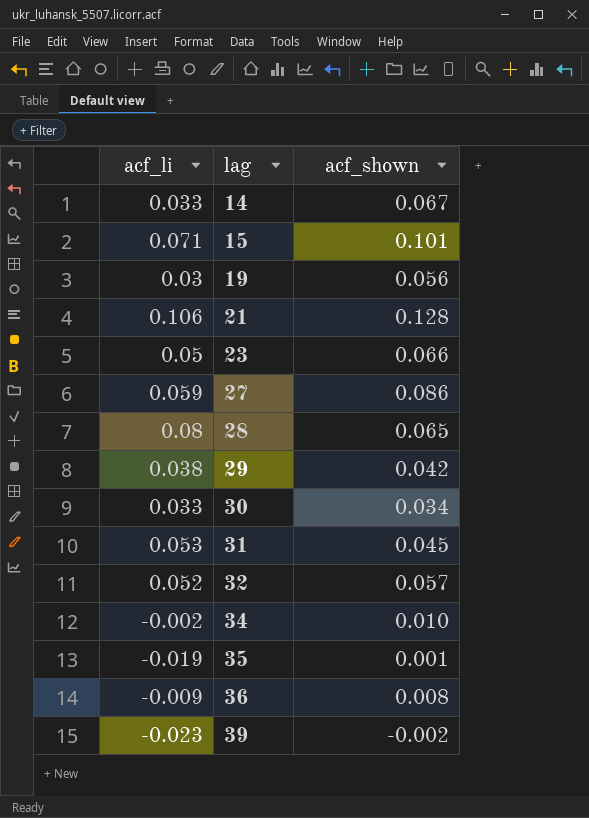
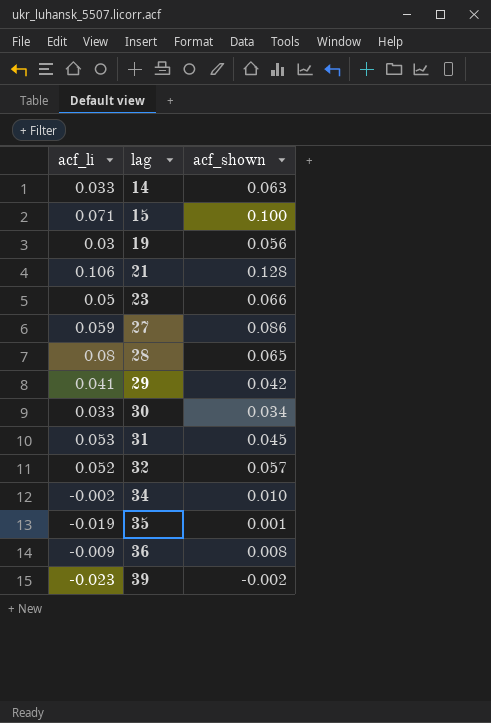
14 | acf_shown: 0.067 -> 0.063
15 | acf_shown: 0.101 -> 0.100
29 | acf_li: 0.038 -> 0.041

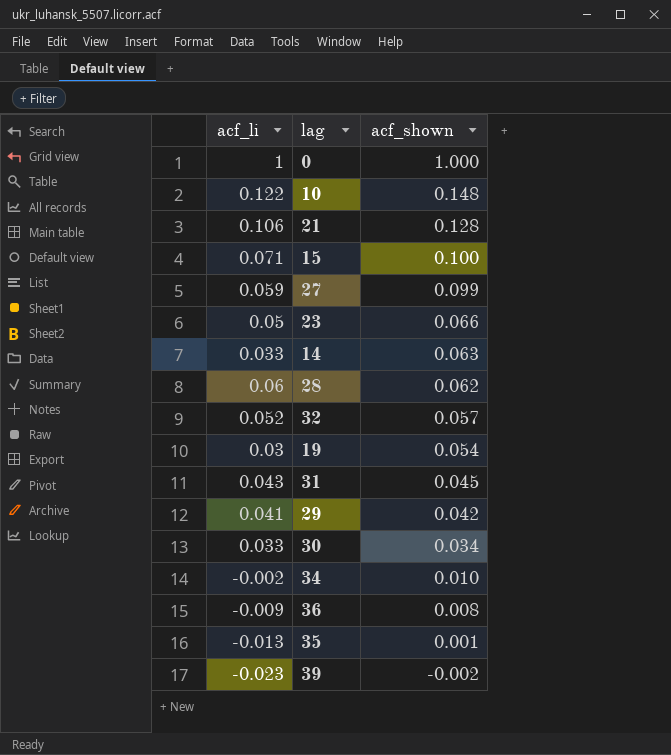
row order: lag ascending -> acf_shown descending
row 0: none -> 1 | 1.000
row 10: none -> 0.122 | 0.148
27 | acf_shown: 0.086 -> 0.099
28 | acf_li: 0.08 -> 0.06
28 | acf_shown: 0.065 -> 0.062
19 | acf_shown: 0.056 -> 0.054
31 | acf_li: 0.053 -> 0.043
35 | acf_li: -0.019 -> -0.013

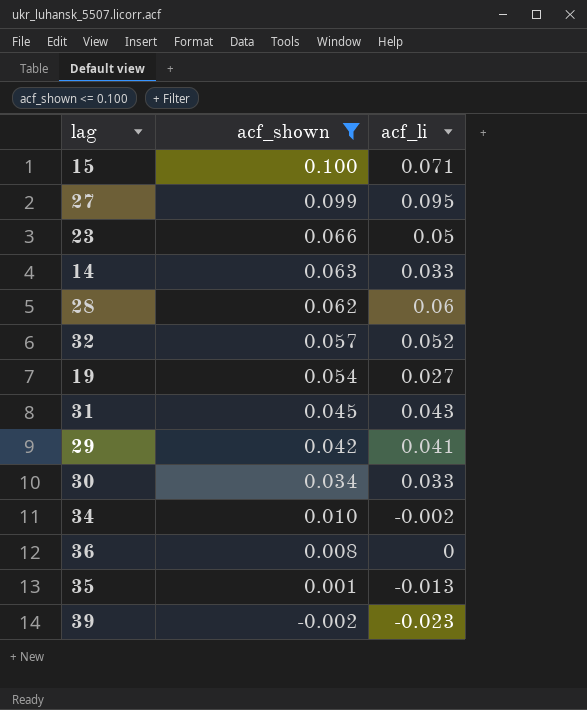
filter: none -> acf_shown <= 0.100
column acf_li | position: 1 -> 3
27 | acf_li: 0.059 -> 0.095
19 | acf_li: 0.03 -> 0.027
36 | acf_li: -0.009 -> 0

